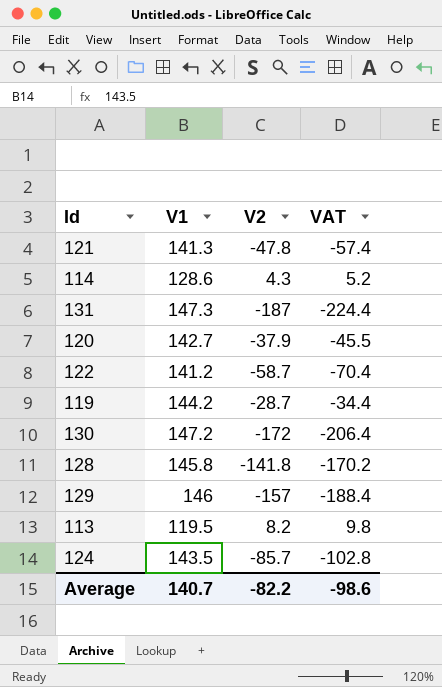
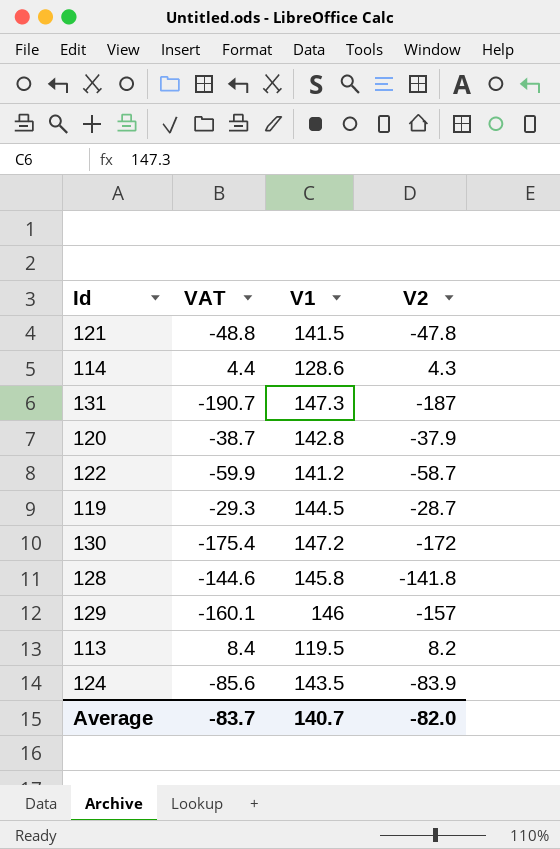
column VAT | formula: [V2] * 1.2 -> [V2] * 1.02
column VAT | position: 4 -> 2
121 | V1: 141.3 -> 141.5
120 | V1: 142.7 -> 142.8
119 | V1: 144.2 -> 144.5
124 | V2: -85.7 -> -83.9
Average | VAT: -98.6 -> -83.7
Average | V2: -82.2 -> -82.0

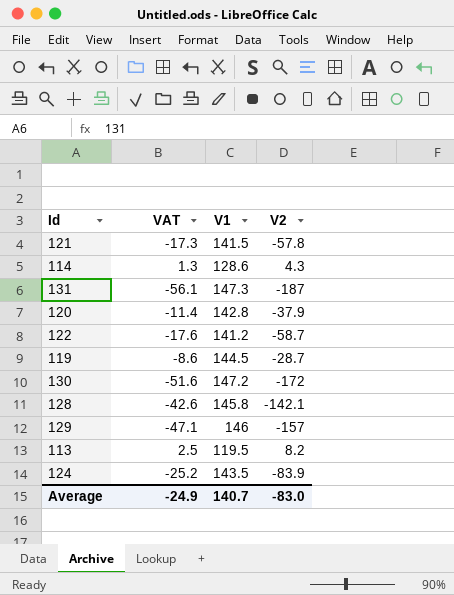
column VAT | formula: [V2] * 1.02 -> [V2] * 0.3
121 | V2: -47.8 -> -57.8
128 | V2: -141.8 -> -142.1
Average | VAT: -83.7 -> -24.9
Average | V2: -82.0 -> -83.0

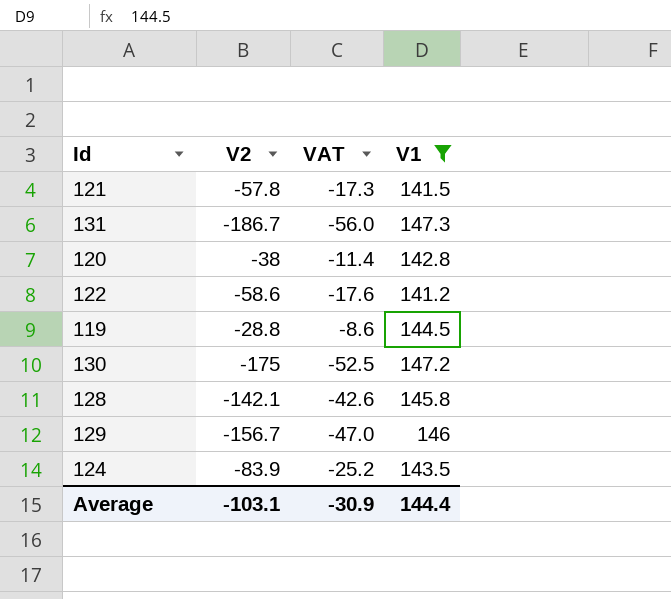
filter: none -> V1 >= 141.2
column V2 | position: 4 -> 2
131 | V2: -187 -> -186.7
131 | VAT: -56.1 -> -56.0
120 | V2: -37.9 -> -38
122 | V2: -58.7 -> -58.6
119 | V2: -28.7 -> -28.8
130 | V2: -172 -> -175
130 | VAT: -51.6 -> -52.5
129 | V2: -157 -> -156.7
129 | VAT: -47.1 -> -47.0
Average | V2: -83.0 -> -103.1
Average | VAT: -24.9 -> -30.9
Average | V1: 140.7 -> 144.4

